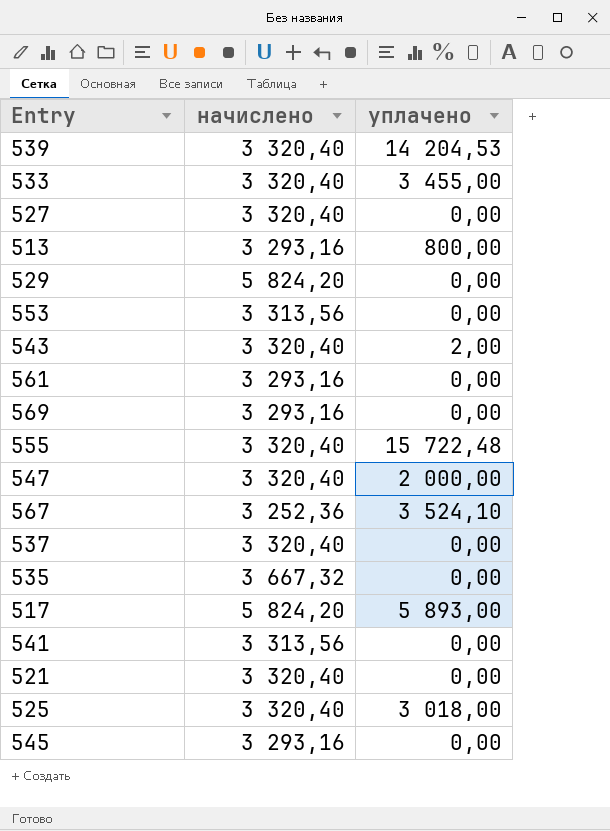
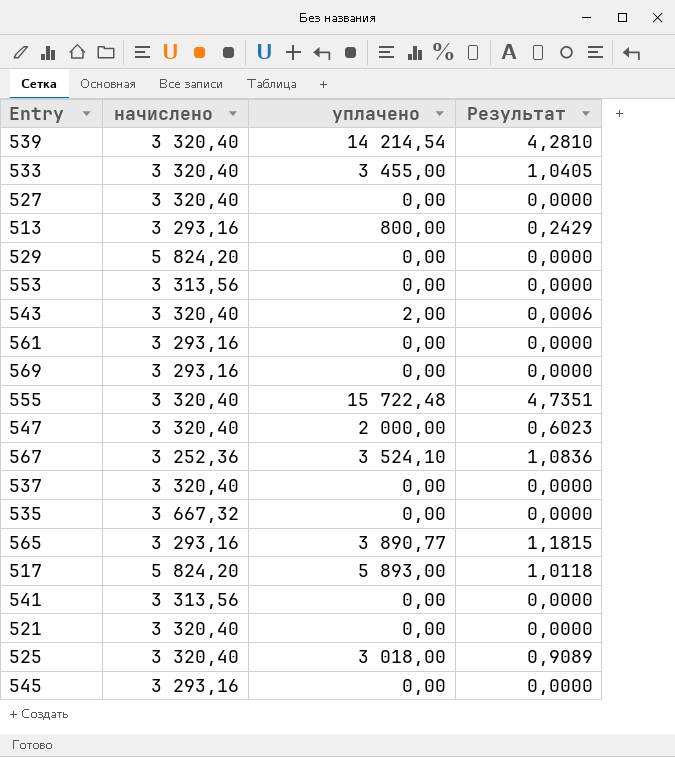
column Результат | formula: none -> [уплачено] / [начислено]
539 | уплачено: 14 204,53 -> 14 214,54
row 565: none -> 3 293,16 | 3 890,77 | 1,1815

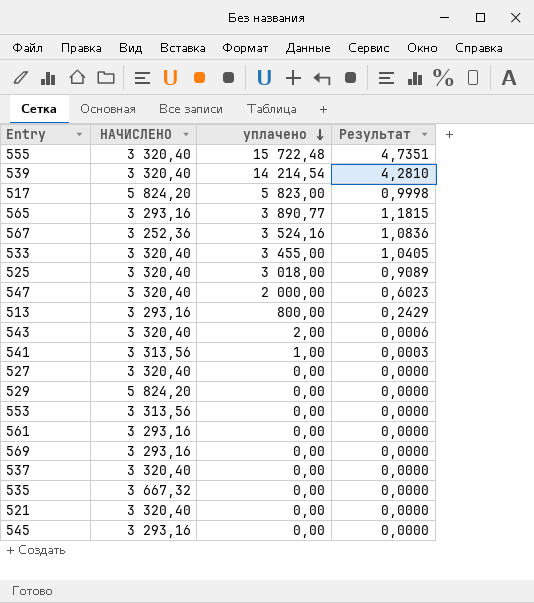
row order: none -> уплачено descending
column name: начислено -> НАЧИСЛЕНО
517 | уплачено: 5 893,00 -> 5 823,00
517 | Результат: 1,0118 -> 0,9998
567 | уплачено: 3 524,10 -> 3 524,16
541 | уплачено: 0,00 -> 1,00
541 | Результат: 0,0000 -> 0,0003

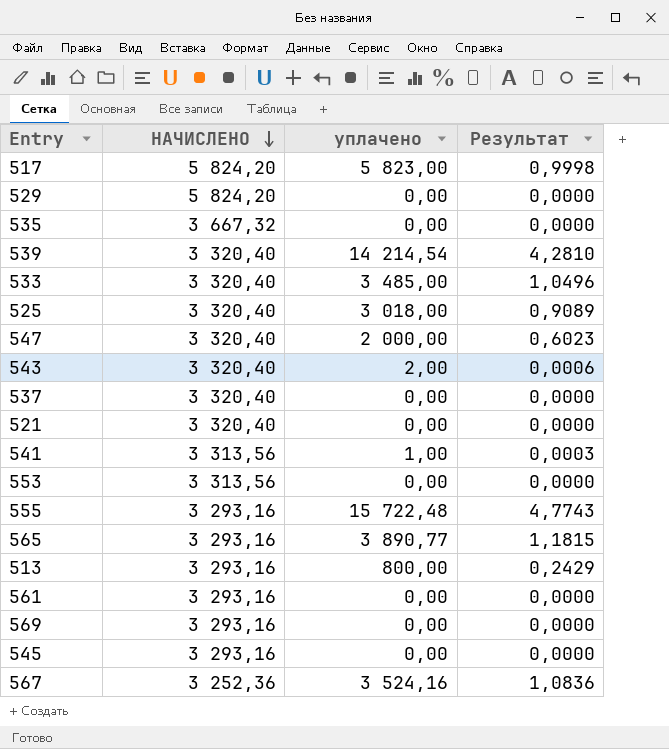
row order: уплачено descending -> НАЧИСЛЕНО descending
row 527: 3 320,40 | 0,00 | 0,0000 -> none
533 | уплачено: 3 455,00 -> 3 485,00
533 | Результат: 1,0405 -> 1,0496
555 | НАЧИСЛЕНО: 3 320,40 -> 3 293,16
555 | Результат: 4,7351 -> 4,7743

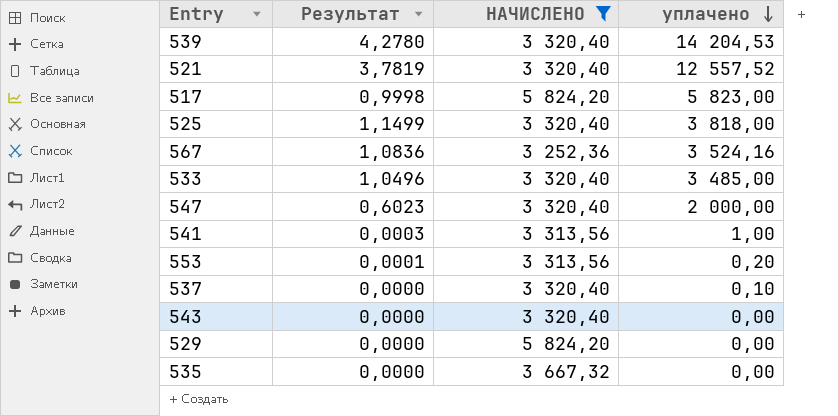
filter: none -> НАЧИСЛЕНО != 3 293,16
row order: НАЧИСЛЕНО descending -> уплачено descending
column Результат | position: 4 -> 2
539 | Результат: 4,2810 -> 4,2780
539 | уплачено: 14 214,54 -> 14 204,53
521 | Результат: 0,0000 -> 3,7819
521 | уплачено: 0,00 -> 12 557,52
525 | Результат: 0,9089 -> 1,1499
525 | уплачено: 3 018,00 -> 3 818,00
553 | Результат: 0,0000 -> 0,0001
553 | уплачено: 0,00 -> 0,20
537 | уплачено: 0,00 -> 0,10
543 | Результат: 0,0006 -> 0,0000
543 | уплачено: 2,00 -> 0,00

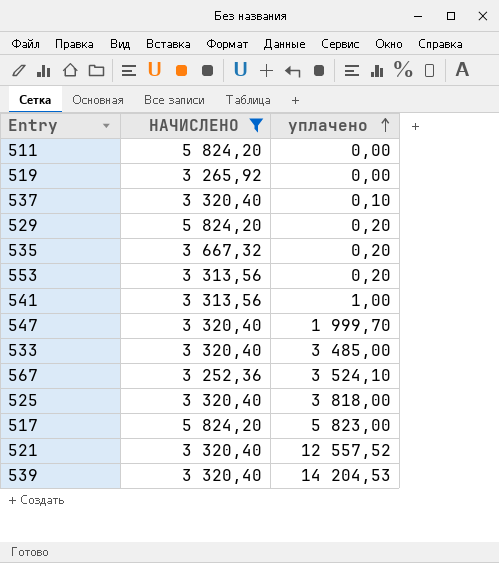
row order: уплачено descending -> уплачено ascending
column Результат | formula: [уплачено] / [НАЧИСЛЕНО] -> none
row 543: 0,0000 | 3 320,40 | 0,00 -> none
row 511: none -> 5 824,20 | 0,00
row 519: none -> 3 265,92 | 0,00
529 | уплачено: 0,00 -> 0,20
535 | уплачено: 0,00 -> 0,20
547 | уплачено: 2 000,00 -> 1 999,70
567 | уплачено: 3 524,16 -> 3 524,10

